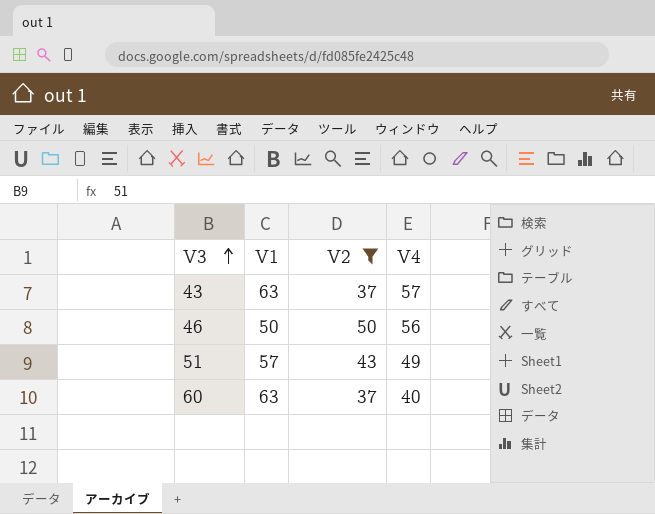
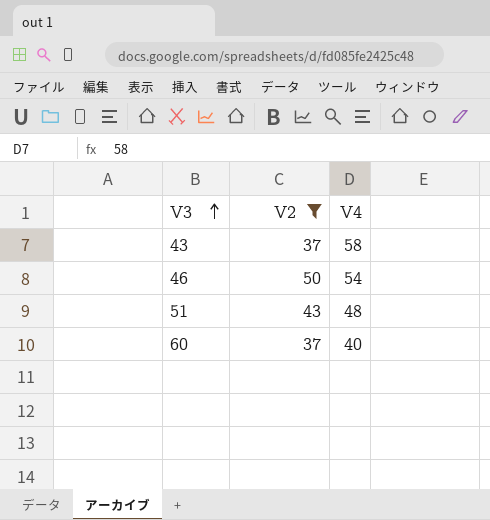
column V1 | position: 2 -> none
43 | V4: 57 -> 58
46 | V4: 56 -> 54
51 | V4: 49 -> 48

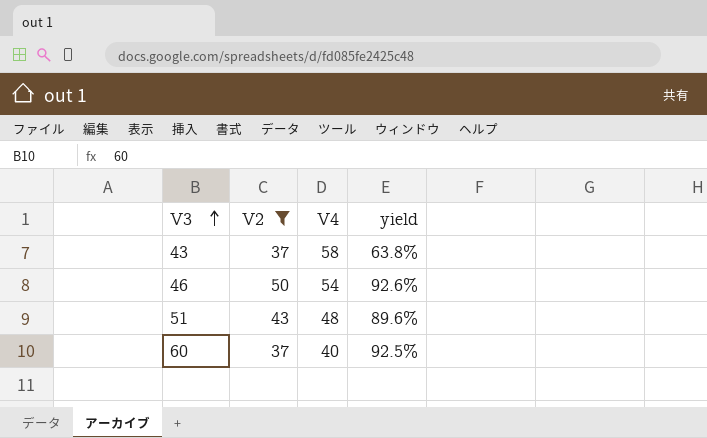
column yield | formula: none -> [V2] / [V4]

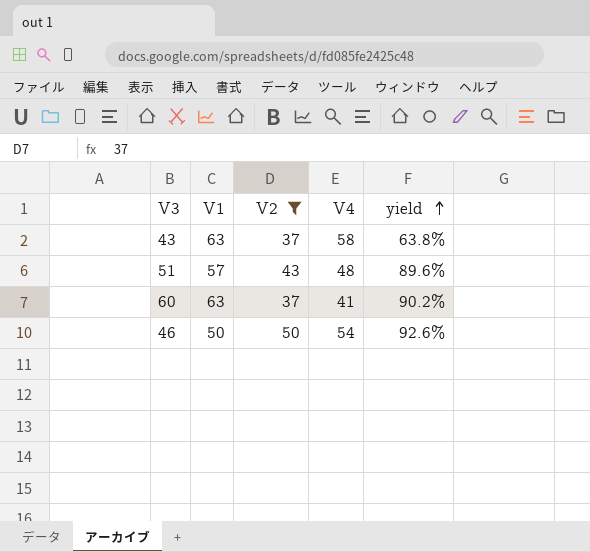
row order: V3 ascending -> yield ascending
column V1 | position: none -> 2
60 | V4: 40 -> 41
60 | yield: 92.5% -> 90.2%

